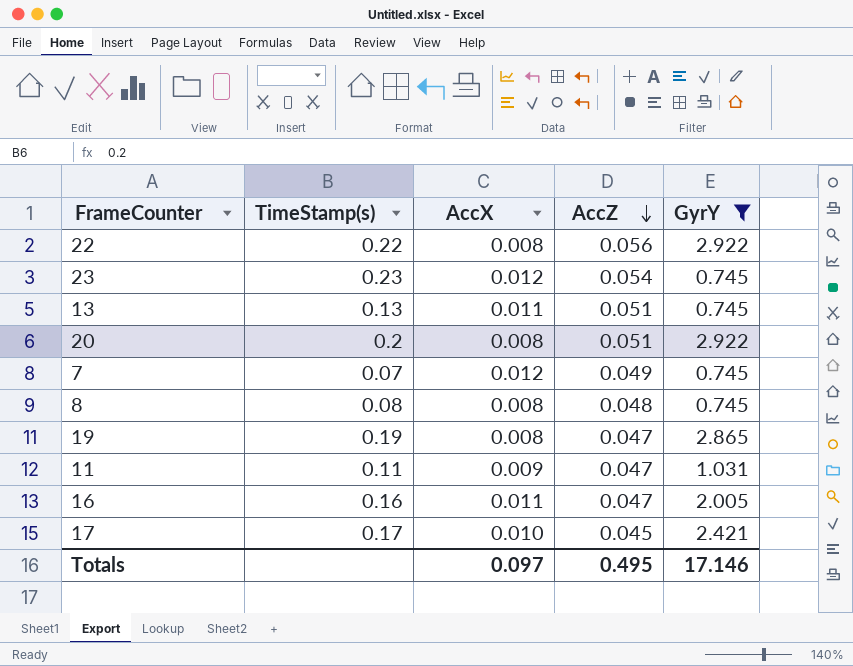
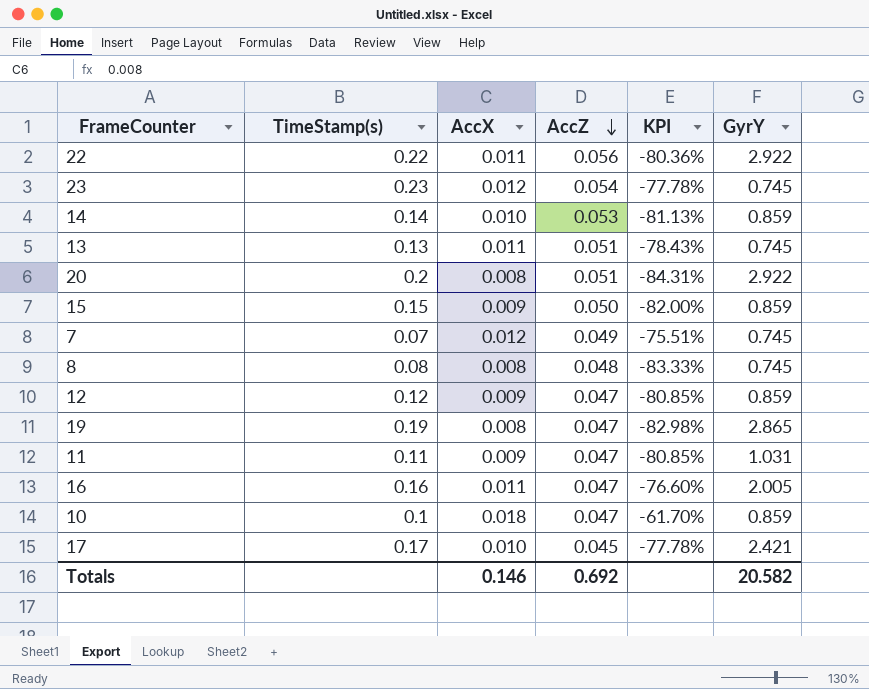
filter: GyrY != 0.859 -> none
column KPI | formula: none -> ([AccX] - [AccZ]) / [AccZ]
22 | AccX: 0.008 -> 0.011
Totals | AccX: 0.097 -> 0.146
Totals | AccZ: 0.495 -> 0.692
Totals | GyrY: 17.146 -> 20.582

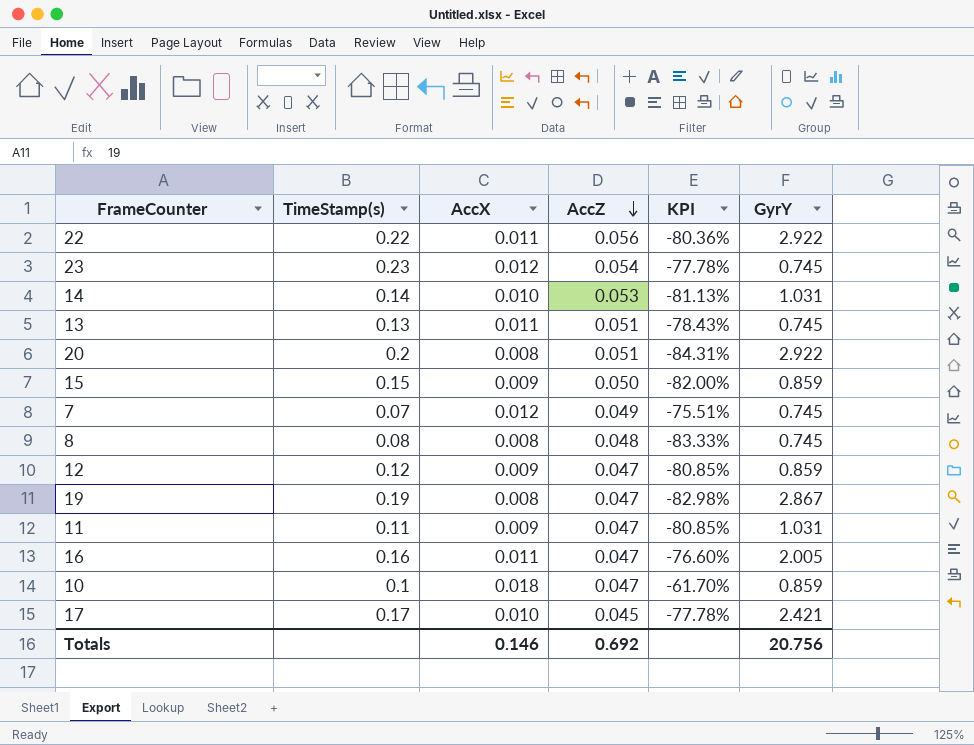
14 | GyrY: 0.859 -> 1.031
19 | GyrY: 2.865 -> 2.867
Totals | GyrY: 20.582 -> 20.756

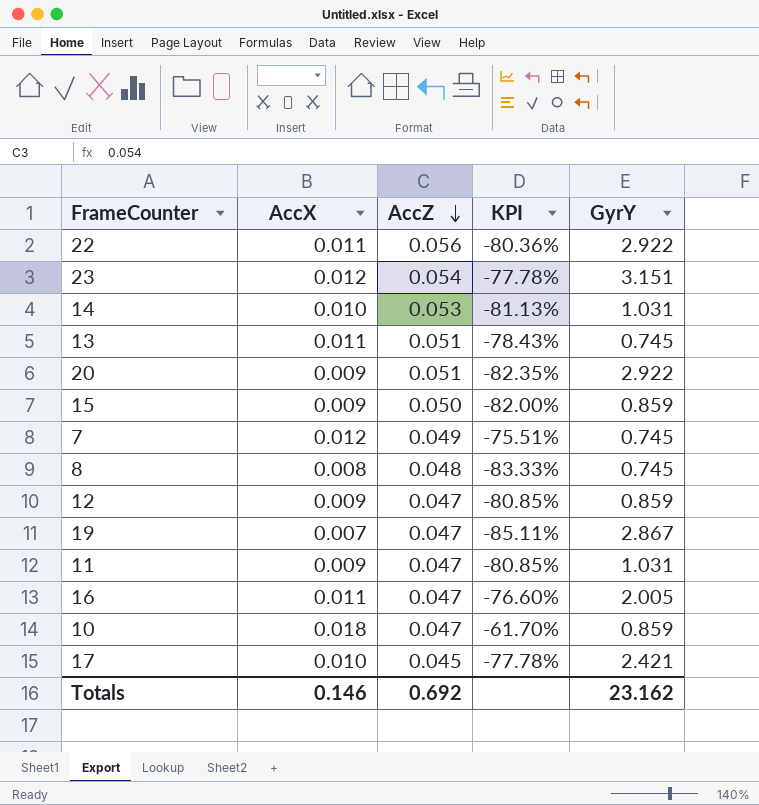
column TimeStamp(s) | position: 2 -> none
23 | GyrY: 0.745 -> 3.151
20 | AccX: 0.008 -> 0.009
20 | KPI: -84.31% -> -82.35%
19 | AccX: 0.008 -> 0.007
19 | KPI: -82.98% -> -85.11%
Totals | GyrY: 20.756 -> 23.162

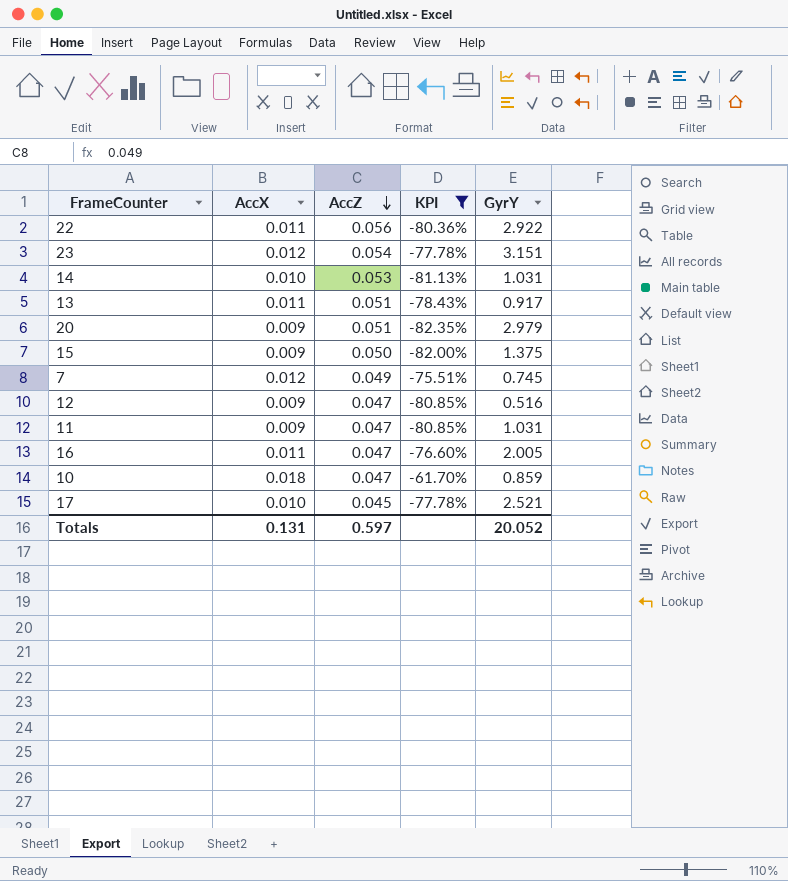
filter: none -> KPI >= -82.35%
13 | GyrY: 0.745 -> 0.917
20 | GyrY: 2.922 -> 2.979
15 | GyrY: 0.859 -> 1.375
12 | GyrY: 0.859 -> 0.516
17 | GyrY: 2.421 -> 2.521
Totals | AccX: 0.146 -> 0.131
Totals | AccZ: 0.692 -> 0.597
Totals | GyrY: 23.162 -> 20.052

